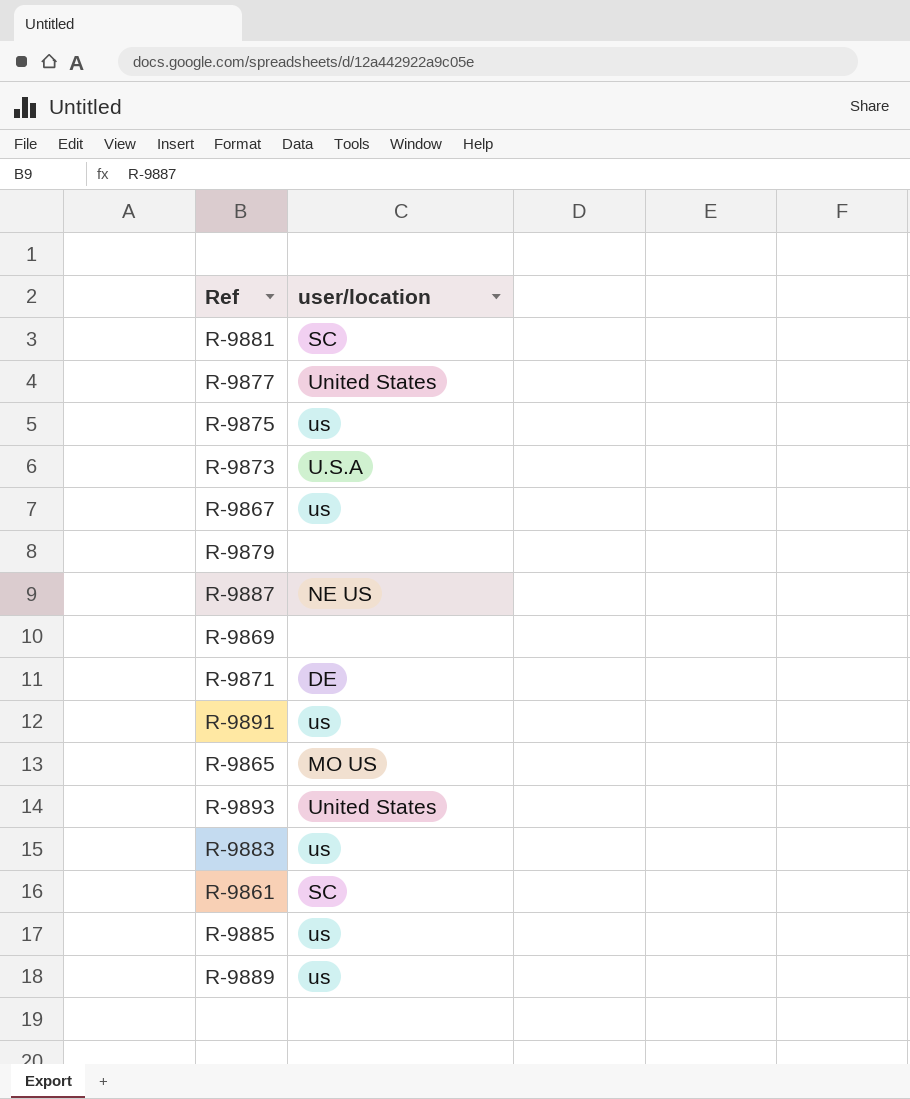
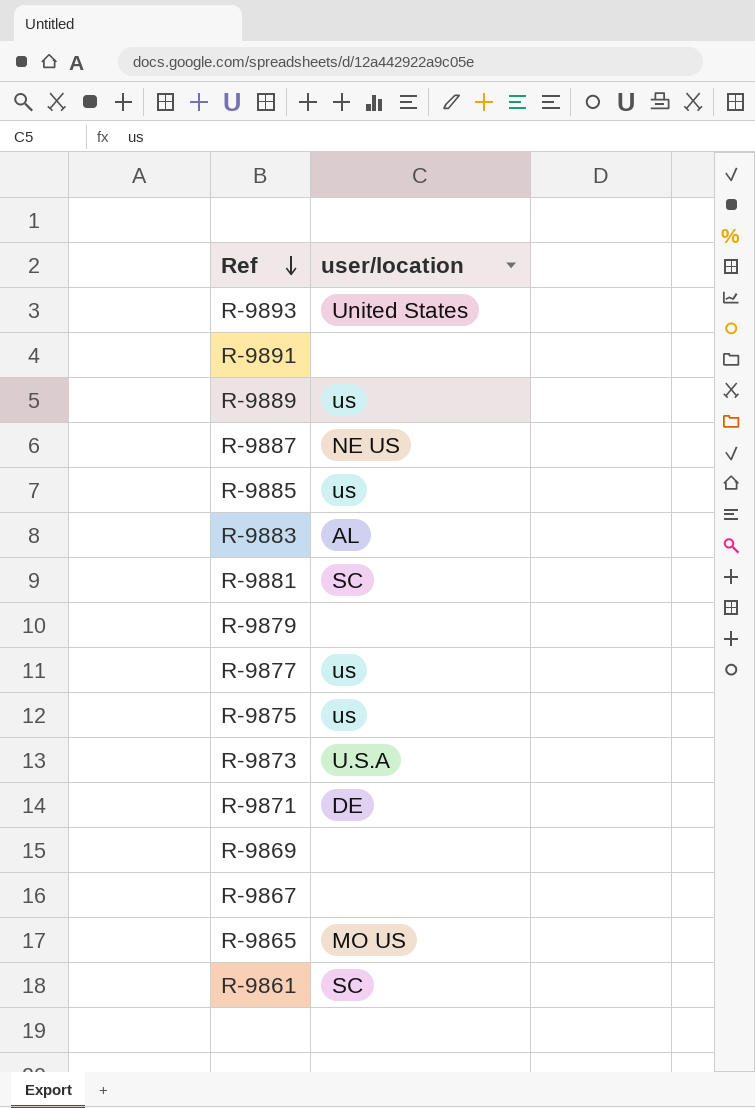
row order: none -> Ref descending
R-9891 | user/location: us -> none
R-9883 | user/location: us -> AL
R-9877 | user/location: United States -> us
R-9867 | user/location: us -> none

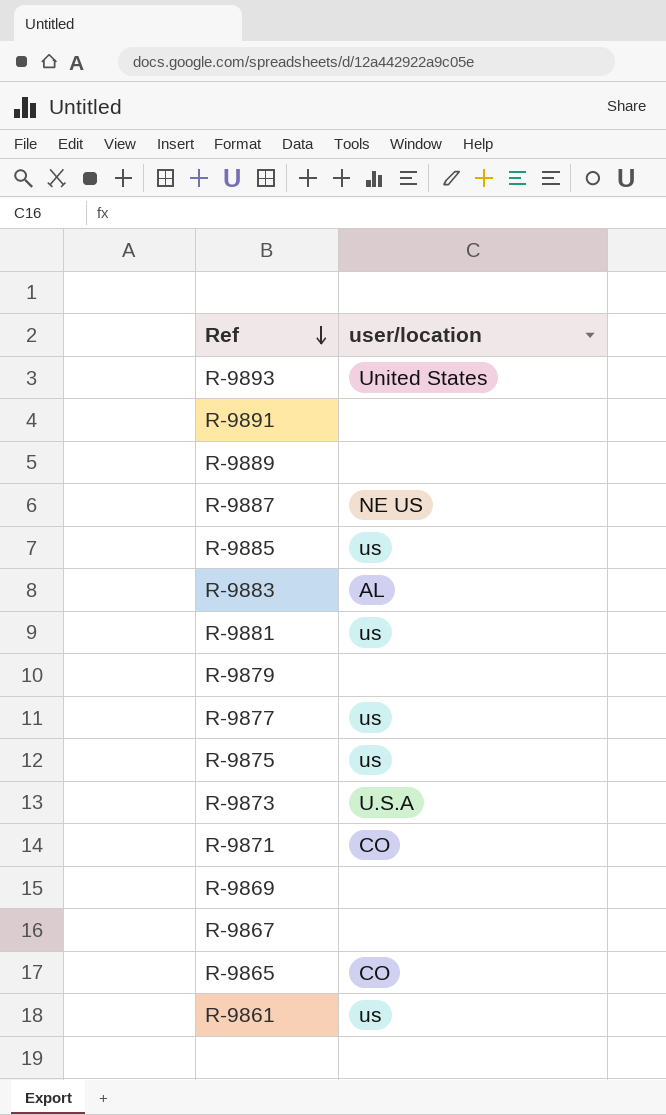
R-9889 | user/location: us -> none
R-9881 | user/location: SC -> us
R-9871 | user/location: DE -> CO
R-9865 | user/location: MO US -> CO
R-9861 | user/location: SC -> us

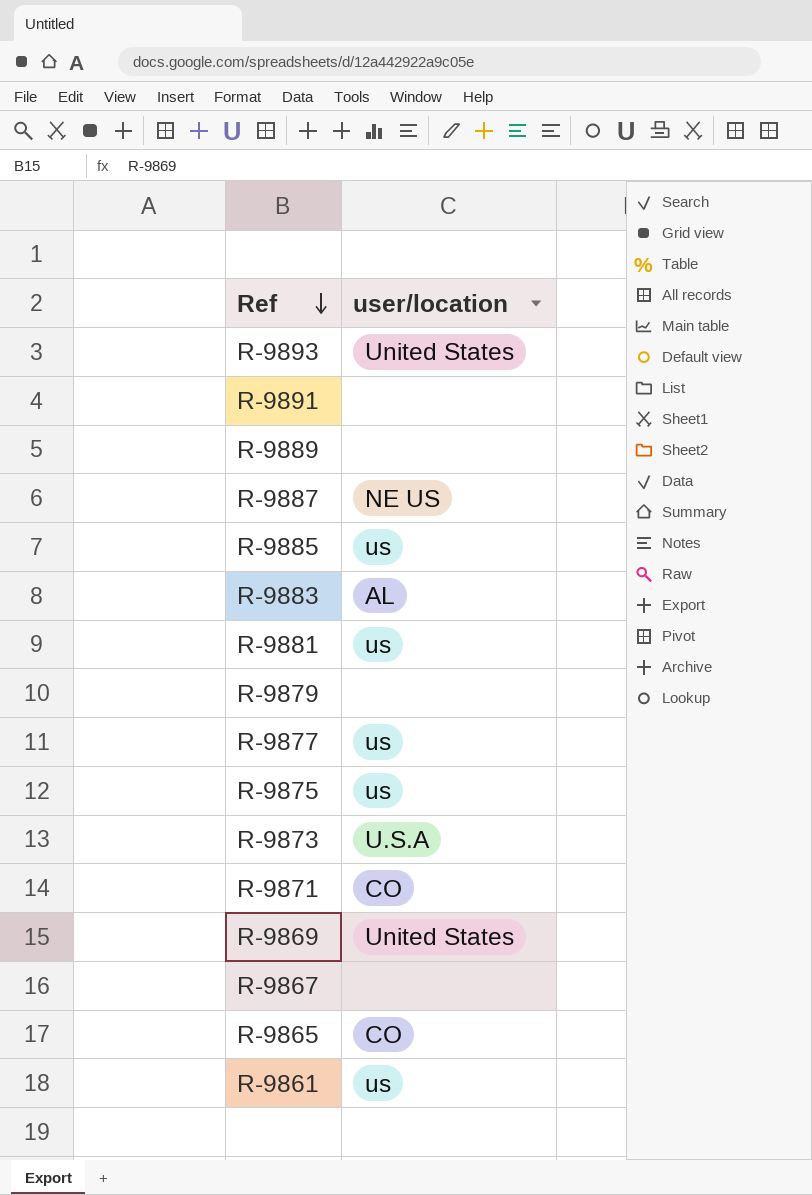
R-9869 | user/location: none -> United States

